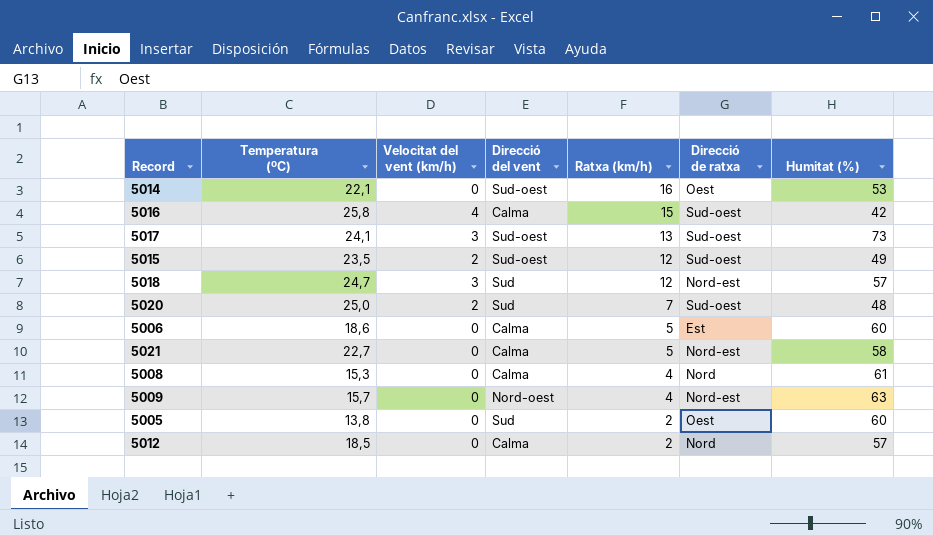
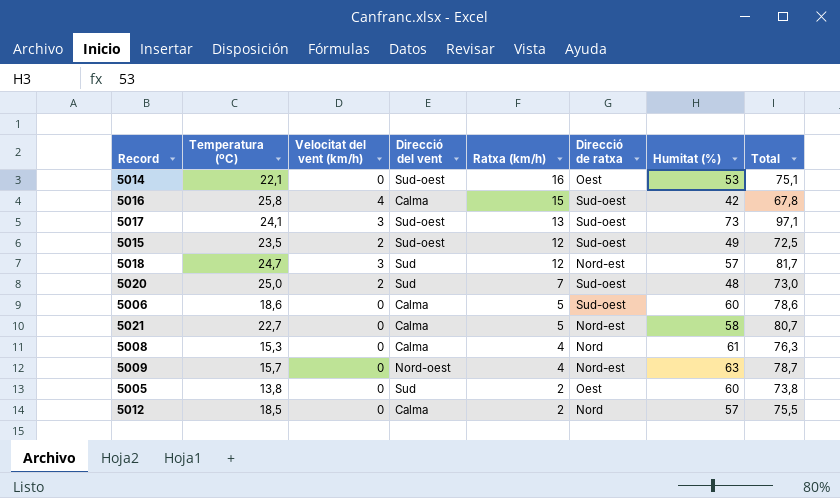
column Total | formula: none -> [Temperatura (ºC)] + [Humitat (%)]
5006 | Direcció de ratxa: Est -> Sud-oest

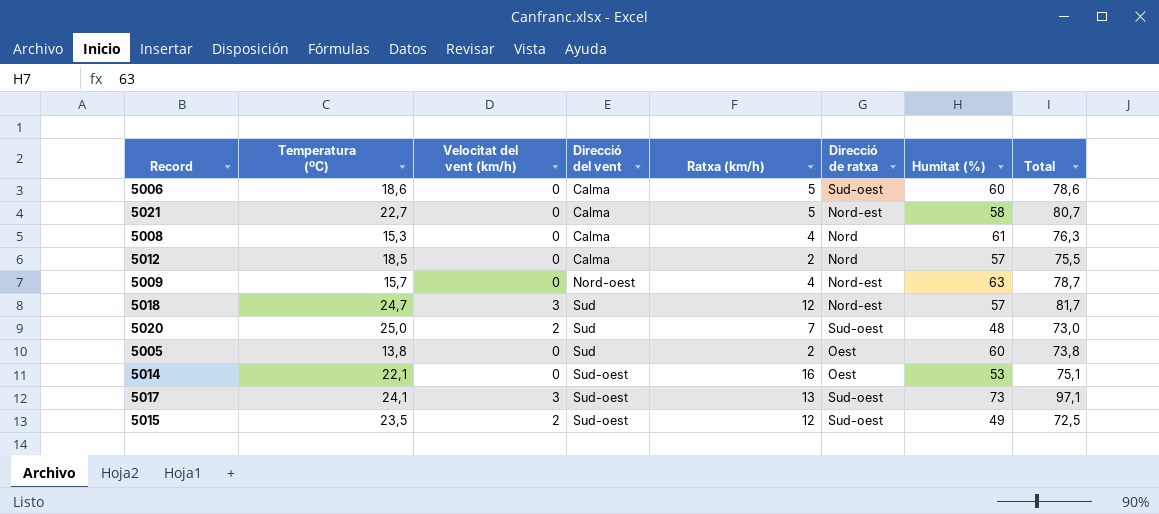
row order: Ratxa (km/h) descending -> Direcció del vent ascending
row 5016: 25,8 | 4 | Calma | 15 | Sud-oest | 42 | 67,8 -> none

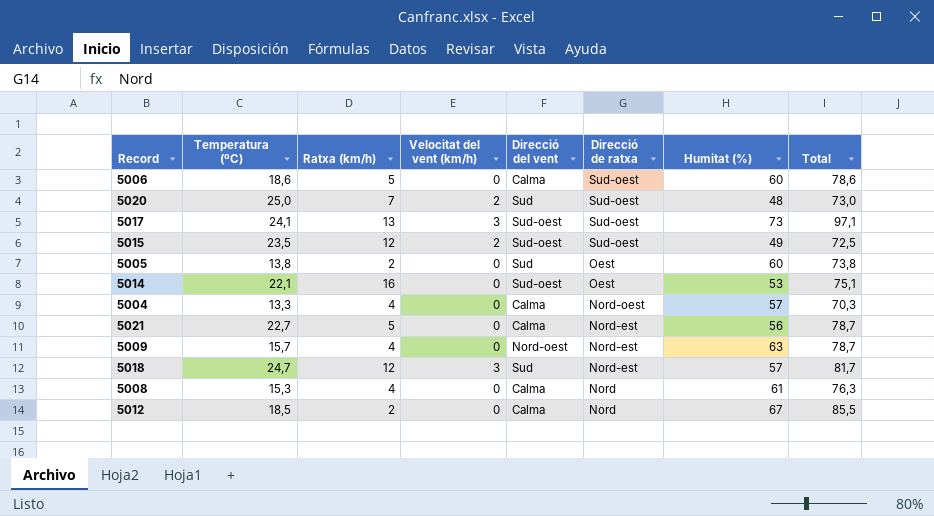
row order: Direcció del vent ascending -> Direcció de ratxa descending
column Ratxa (km/h) | position: 5 -> 3
row 5004: none -> 13,3 | 4 | 0 | Calma | Nord-oest | 57 | 70,3
5021 | Humitat (%): 58 -> 56
5021 | Total: 80,7 -> 78,7
5012 | Humitat (%): 57 -> 67
5012 | Total: 75,5 -> 85,5

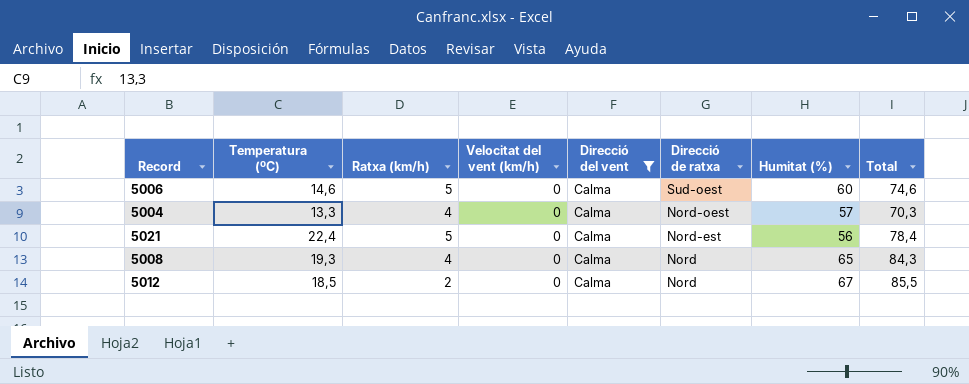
filter: none -> Direcció del vent = Calma
5006 | Temperatura (ºC): 18,6 -> 14,6
5006 | Total: 78,6 -> 74,6
5021 | Temperatura (ºC): 22,7 -> 22,4
5021 | Total: 78,7 -> 78,4
5008 | Temperatura (ºC): 15,3 -> 19,3
5008 | Humitat (%): 61 -> 65
5008 | Total: 76,3 -> 84,3

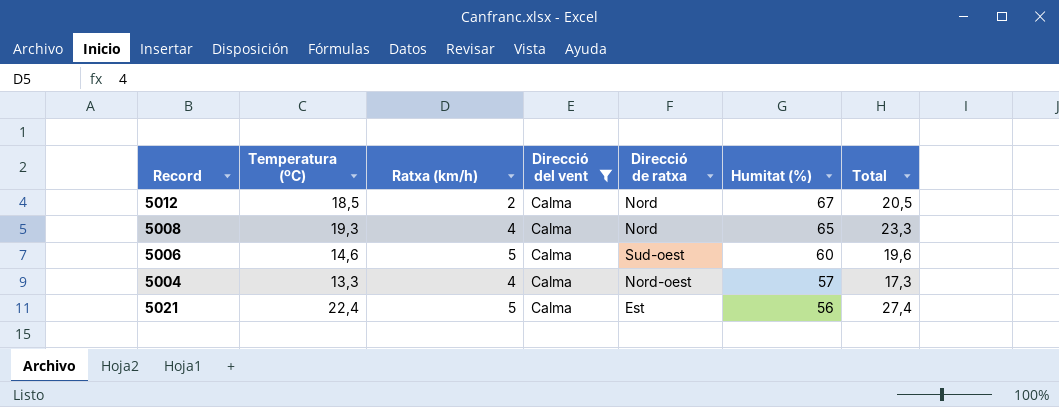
row order: Direcció de ratxa descending -> Humitat (%) descending
column Velocitat del vent (km/h) | position: 4 -> none
column Total | formula: [Temperatura (ºC)] + [Humitat (%)] -> [Temperatura (ºC)] + [Ratxa (km/h)]
5021 | Direcció de ratxa: Nord-est -> Est

